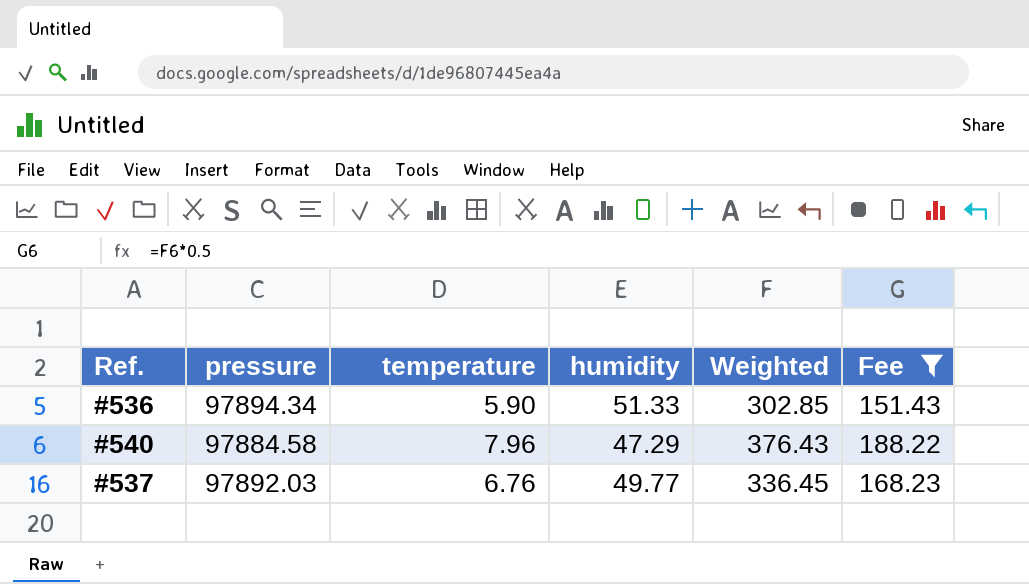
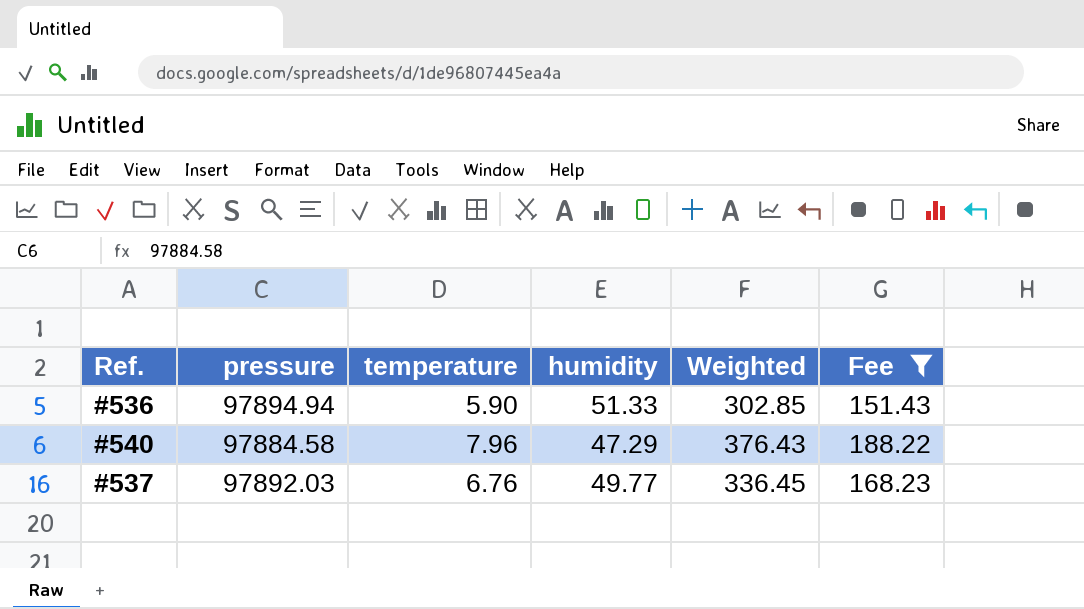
#536 | pressure: 97894.34 -> 97894.94

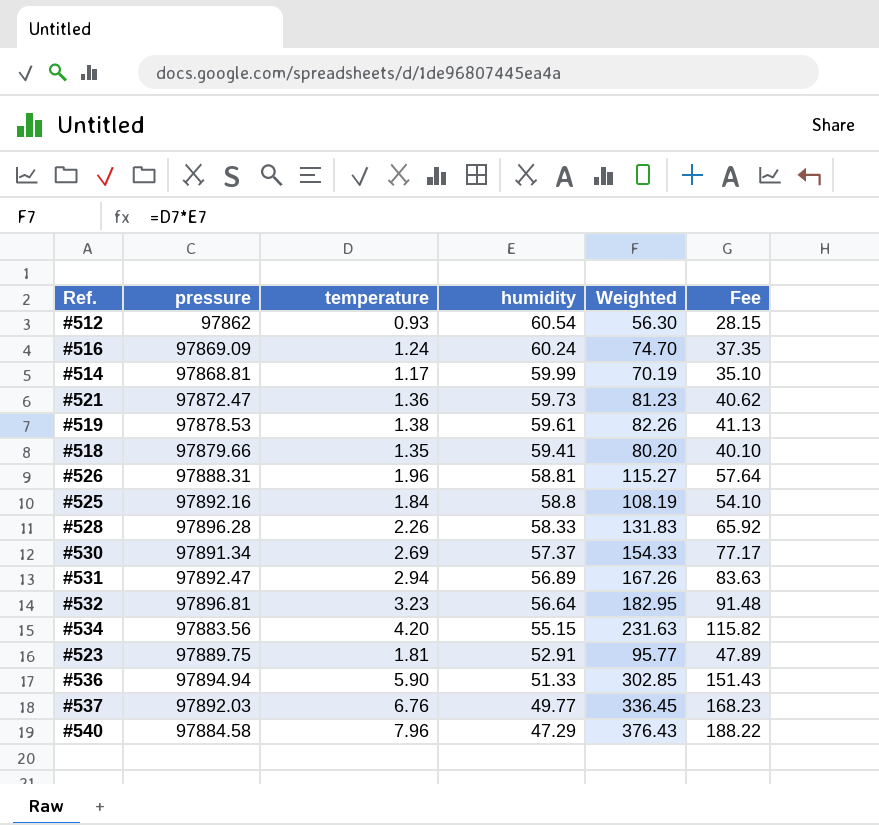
filter: Fee >= 151.43 -> none
row order: none -> humidity descending

